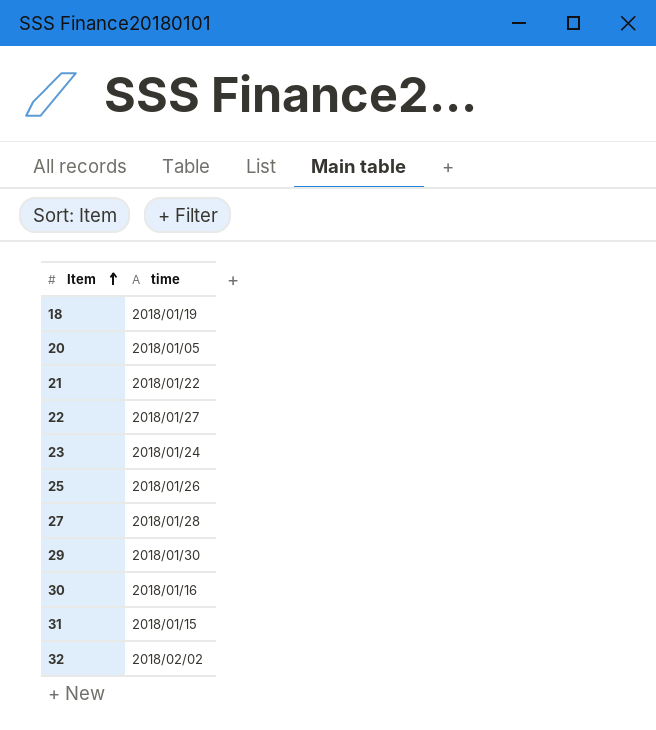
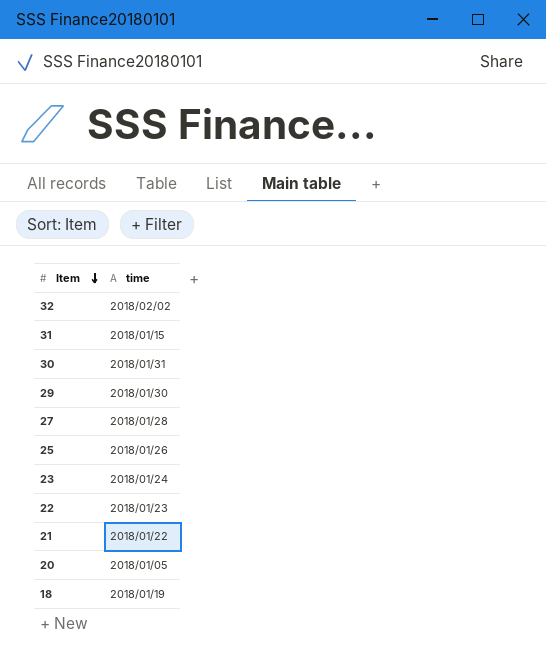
row order: Item ascending -> Item descending
30 | time: 2018/01/16 -> 2018/01/31
22 | time: 2018/01/27 -> 2018/01/23

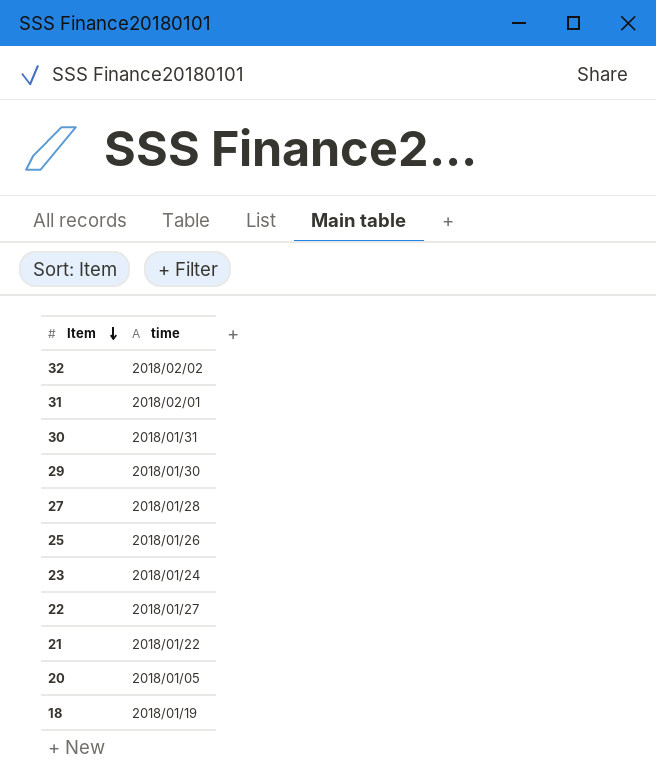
31 | time: 2018/01/15 -> 2018/02/01
22 | time: 2018/01/23 -> 2018/01/27

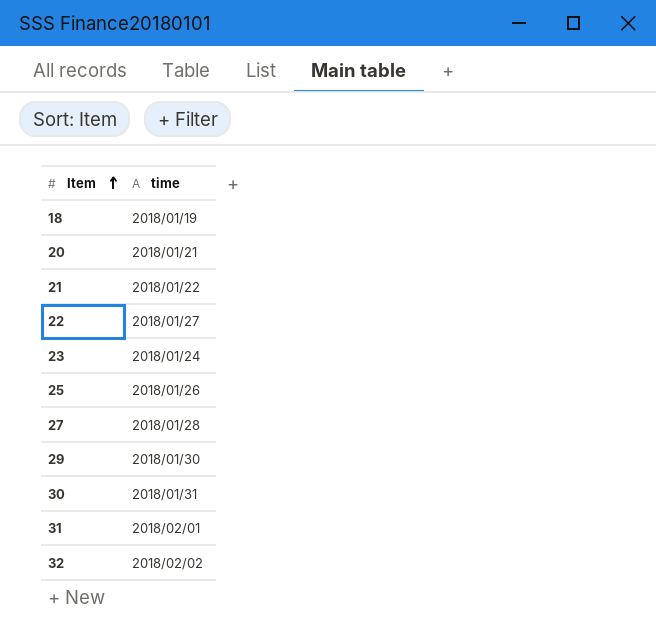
row order: Item descending -> Item ascending
20 | time: 2018/01/05 -> 2018/01/21

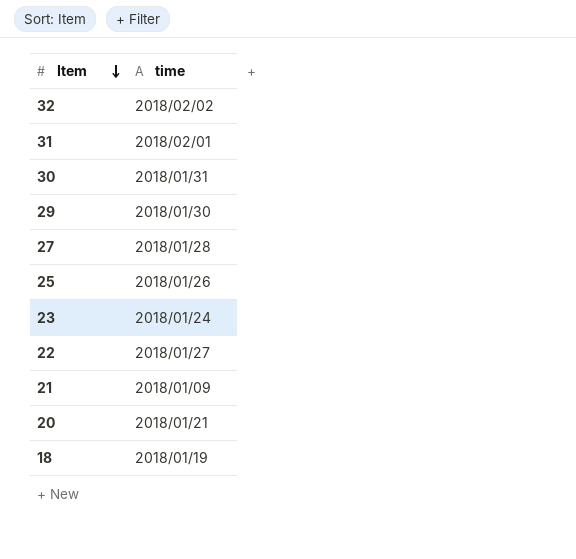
row order: Item ascending -> Item descending
21 | time: 2018/01/22 -> 2018/01/09

